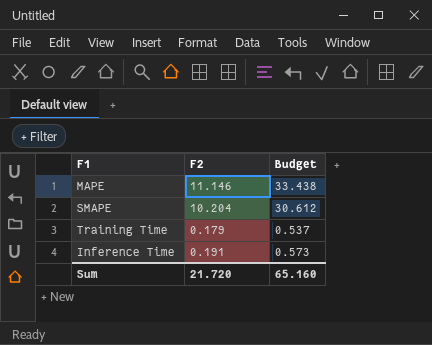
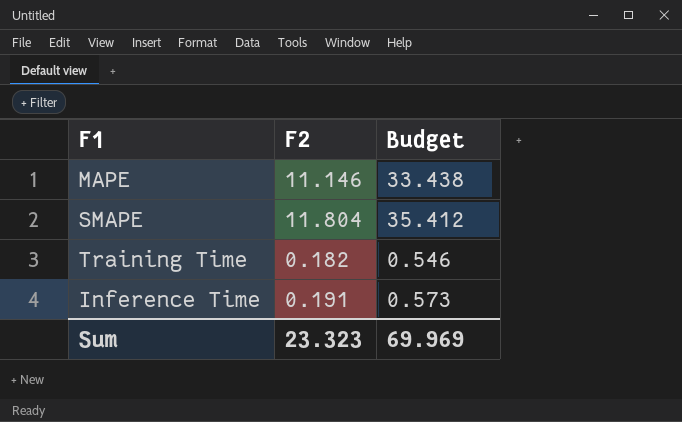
SMAPE | F2: 10.204 -> 11.804
SMAPE | Budget: 30.612 -> 35.412
Training Time | F2: 0.179 -> 0.182
Training Time | Budget: 0.537 -> 0.546
Sum | F2: 21.720 -> 23.323
Sum | Budget: 65.160 -> 69.969

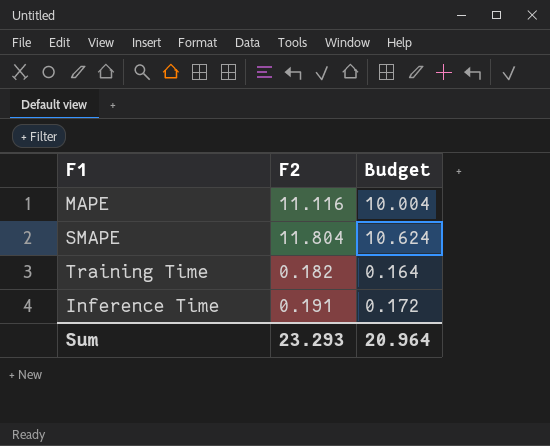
column Budget | formula: [F2] * 3 -> [F2] * 0.9
MAPE | F2: 11.146 -> 11.116
Sum | F2: 23.323 -> 23.293
Sum | Budget: 69.969 -> 20.964

